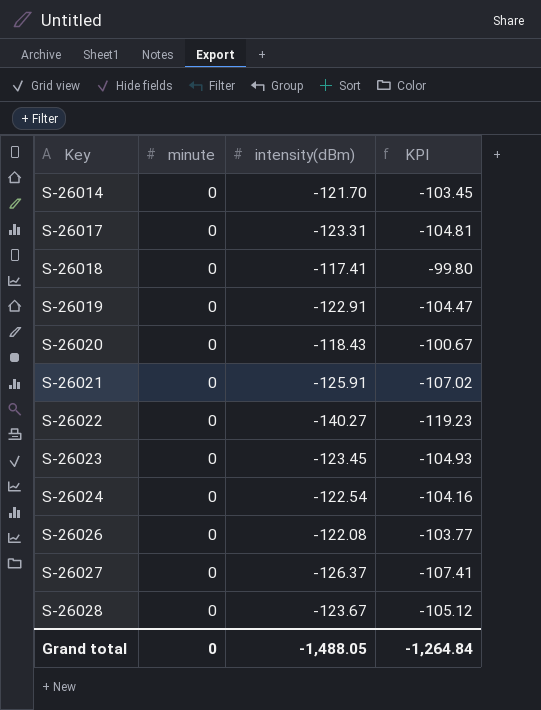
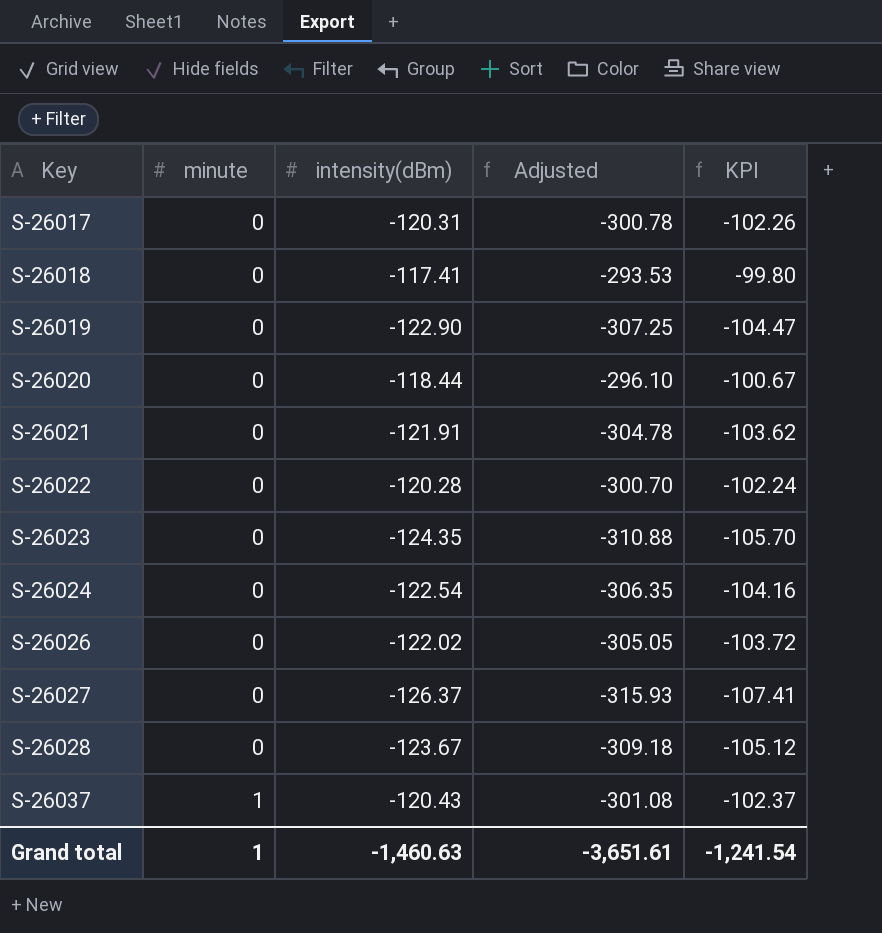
column Adjusted | formula: none -> [intensity(dBm)] * 2.5
row S-26014: 0 | -121.70 | -103.45 -> none
S-26017 | intensity(dBm): -123.31 -> -120.31
S-26017 | KPI: -104.81 -> -102.26
S-26019 | intensity(dBm): -122.91 -> -122.90
S-26020 | intensity(dBm): -118.43 -> -118.44
S-26021 | intensity(dBm): -125.91 -> -121.91
S-26021 | KPI: -107.02 -> -103.62
S-26022 | intensity(dBm): -140.27 -> -120.28
S-26022 | KPI: -119.23 -> -102.24
S-26023 | intensity(dBm): -123.45 -> -124.35
S-26023 | KPI: -104.93 -> -105.70
S-26026 | intensity(dBm): -122.08 -> -122.02
S-26026 | KPI: -103.77 -> -103.72
row S-26037: none -> 1 | -120.43 | -301.08 | -102.37
Grand total | minute: 0 -> 1
Grand total | intensity(dBm): -1,488.05 -> -1,460.63
Grand total | KPI: -1,264.84 -> -1,241.54

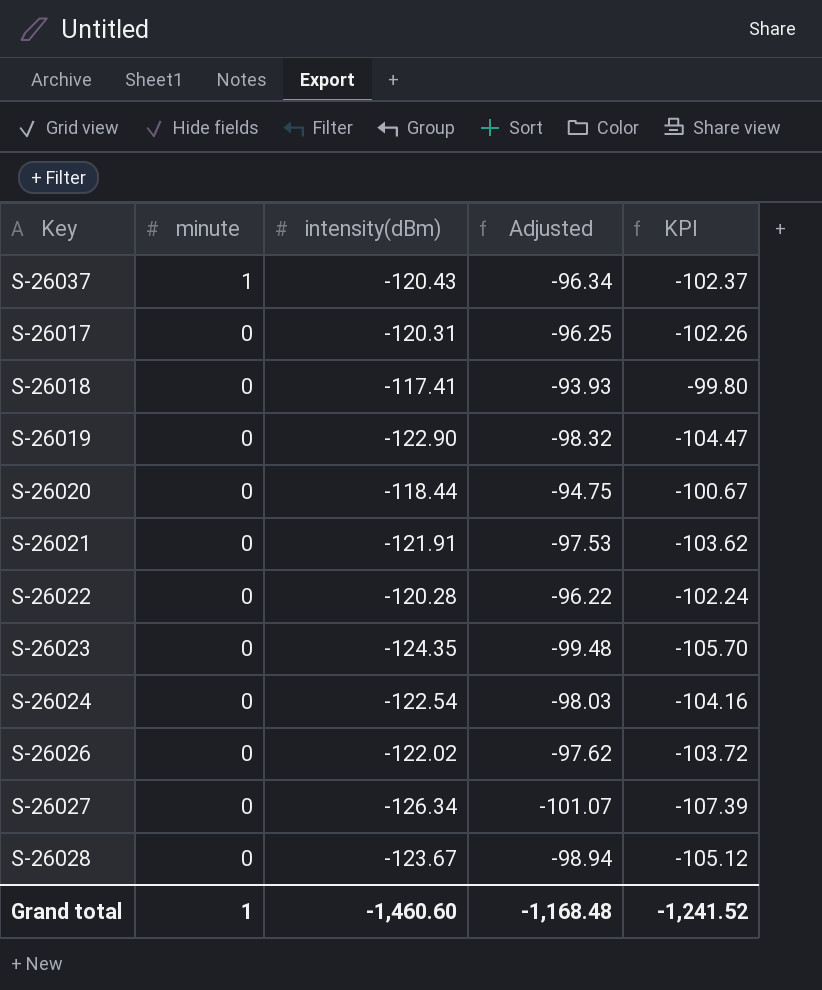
row order: Key ascending -> minute descending
column Adjusted | formula: [intensity(dBm)] * 2.5 -> [intensity(dBm)] * 0.8
S-26027 | intensity(dBm): -126.37 -> -126.34
S-26027 | KPI: -107.41 -> -107.39
Grand total | intensity(dBm): -1,460.63 -> -1,460.60
Grand total | Adjusted: -3,651.61 -> -1,168.48
Grand total | KPI: -1,241.54 -> -1,241.52

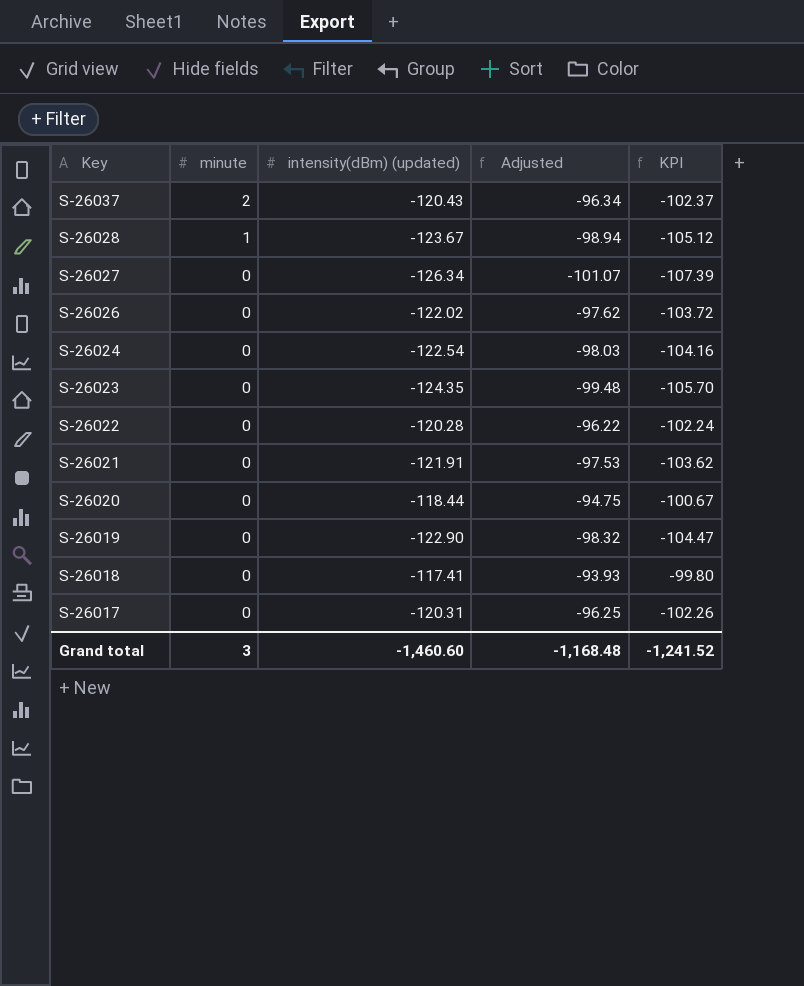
row order: minute descending -> Key descending
column name: intensity(dBm) -> intensity(dBm) (updated)
S-26037 | minute: 1 -> 2
S-26028 | minute: 0 -> 1
Grand total | minute: 1 -> 3

